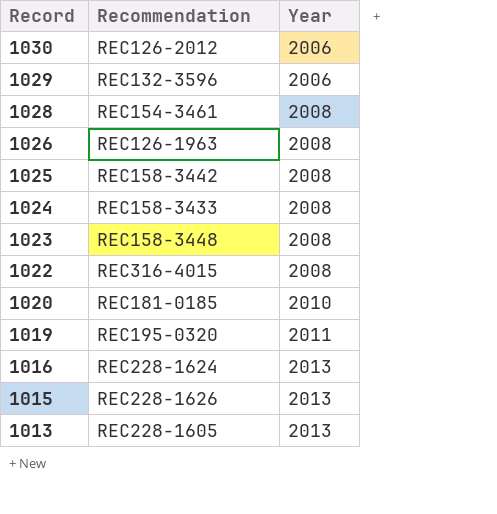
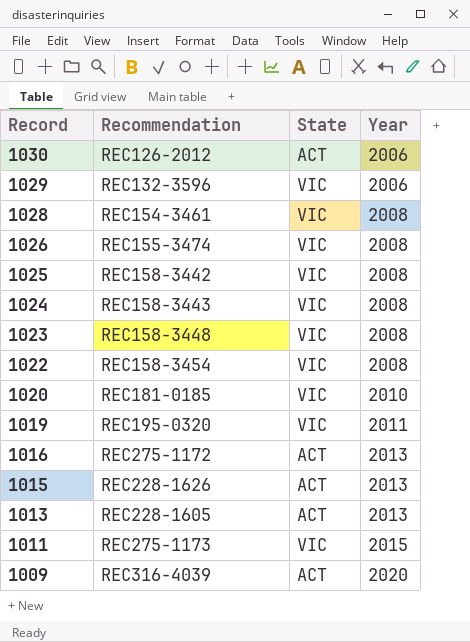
column State | position: none -> 3
1026 | Recommendation: REC126-1963 -> REC155-3474
1024 | Recommendation: REC158-3433 -> REC158-3443
1022 | Recommendation: REC316-4015 -> REC158-3454
1016 | Recommendation: REC228-1624 -> REC275-1172
row 1011: none -> REC275-1173 | VIC | 2015
row 1009: none -> REC316-4039 | ACT | 2020

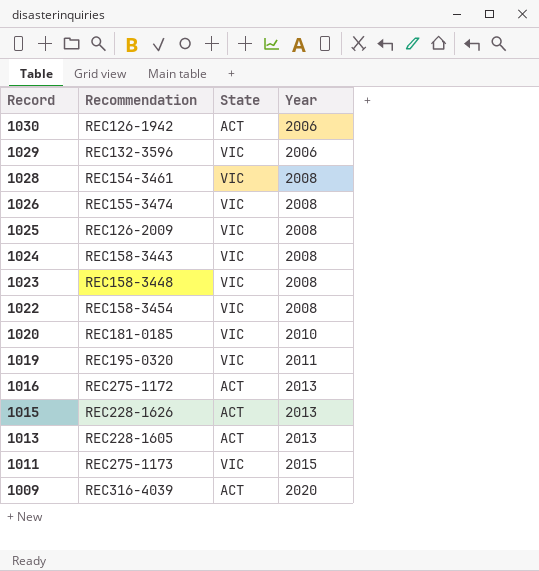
1030 | Recommendation: REC126-2012 -> REC126-1942
1025 | Recommendation: REC158-3442 -> REC126-2009

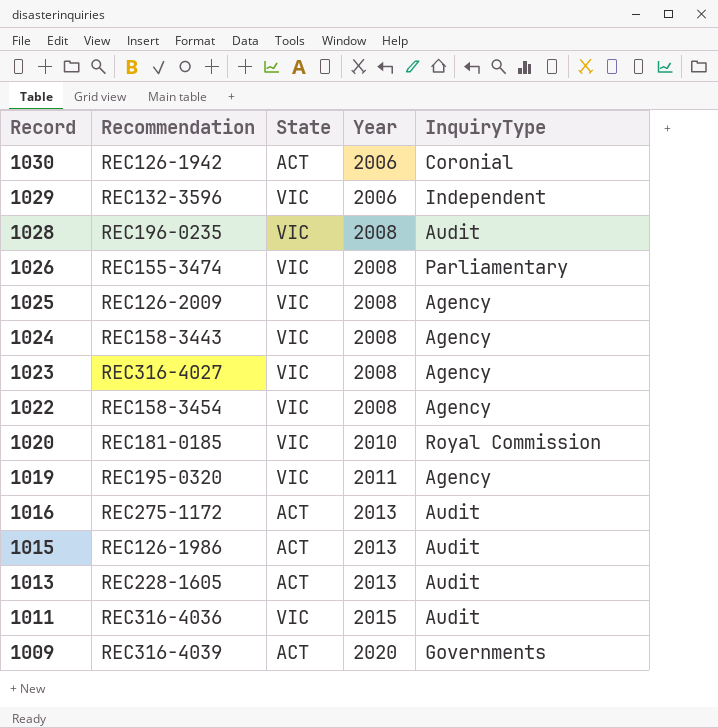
column InquiryType | position: none -> 5
1028 | Recommendation: REC154-3461 -> REC196-0235
1023 | Recommendation: REC158-3448 -> REC316-4027
1015 | Recommendation: REC228-1626 -> REC126-1986
1011 | Recommendation: REC275-1173 -> REC316-4036

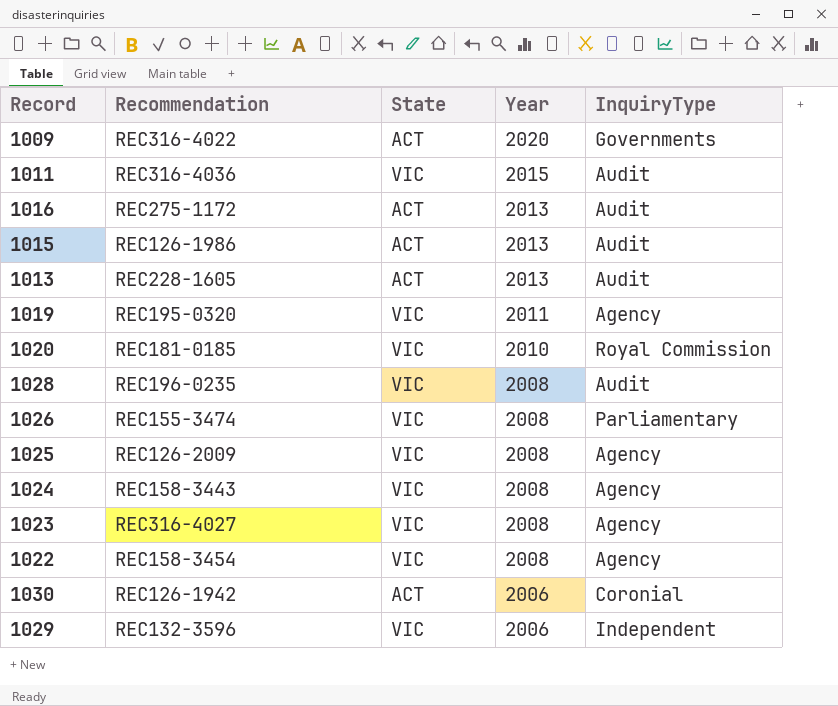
row order: Record descending -> Year descending
1009 | Recommendation: REC316-4039 -> REC316-4022

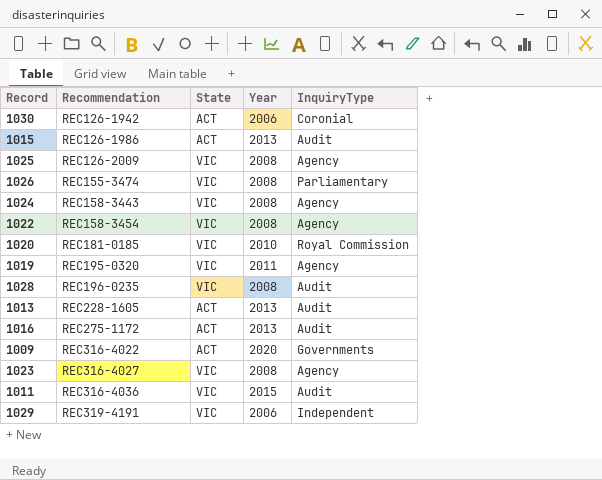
row order: Year descending -> Recommendation ascending
1029 | Recommendation: REC132-3596 -> REC319-4191

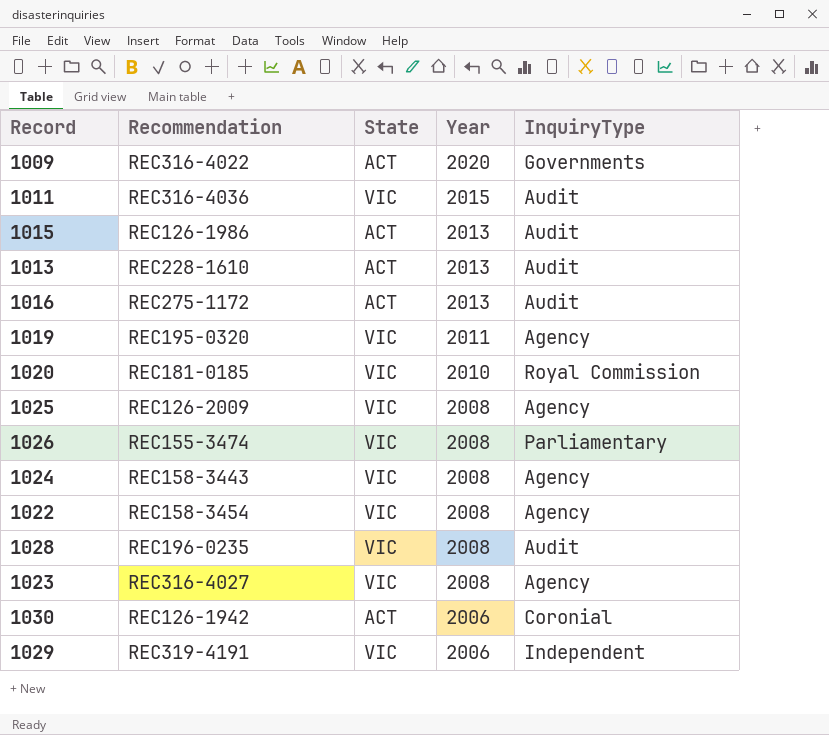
row order: Recommendation ascending -> Year descending
1013 | Recommendation: REC228-1605 -> REC228-1610

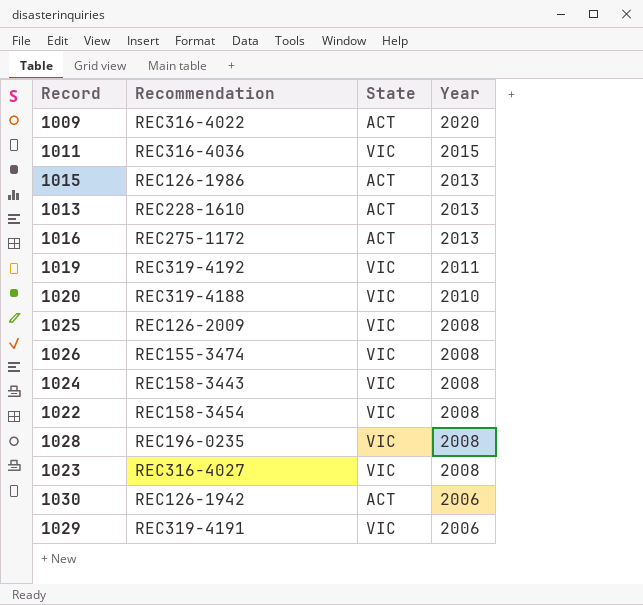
column InquiryType | position: 5 -> none
1019 | Recommendation: REC195-0320 -> REC319-4192
1020 | Recommendation: REC181-0185 -> REC319-4188

